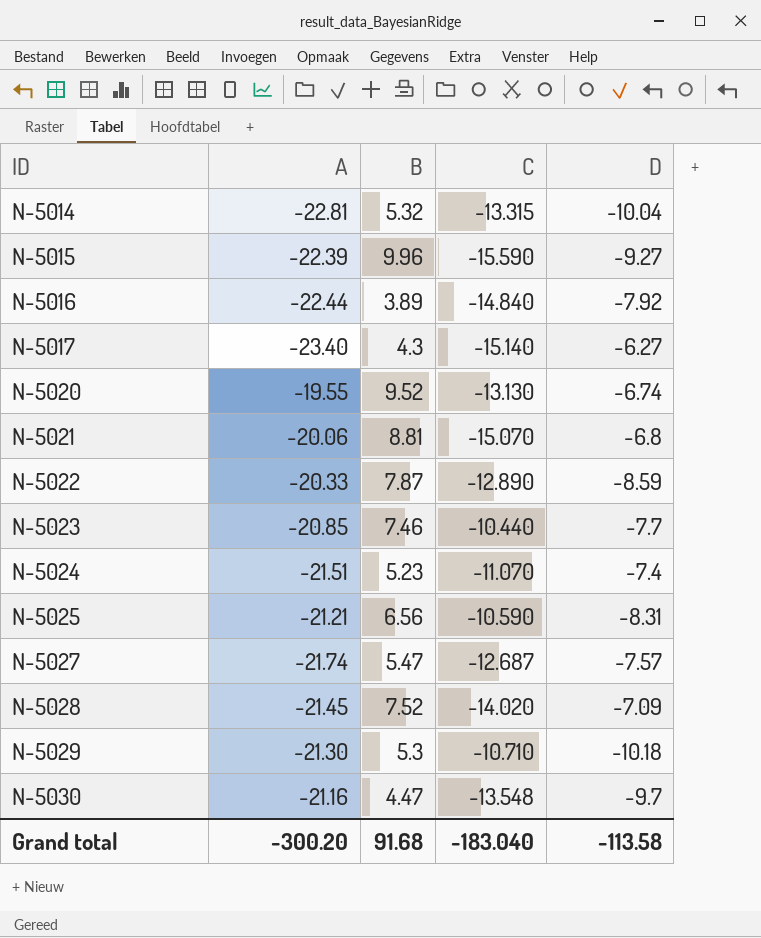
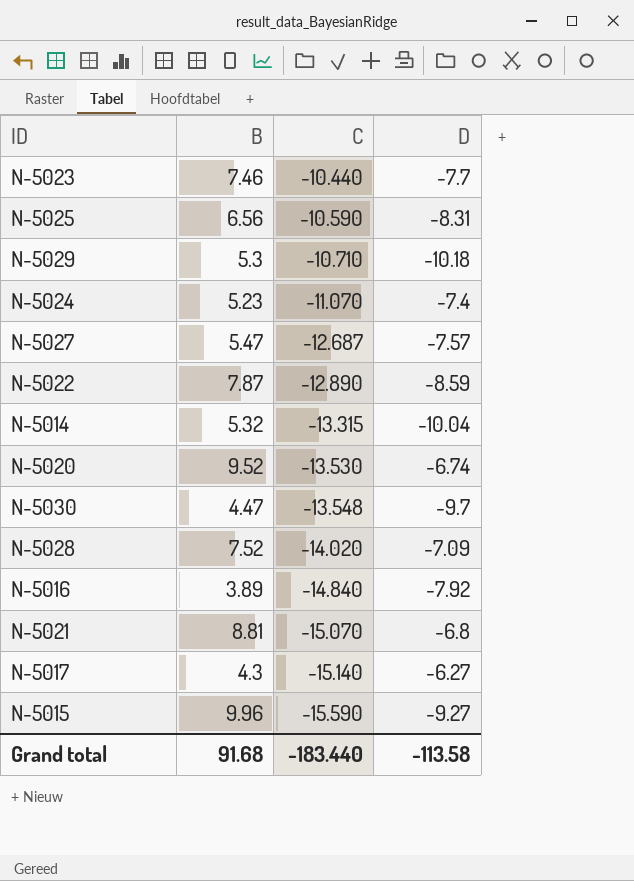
row order: ID ascending -> C descending
column A | position: 2 -> none
N-5020 | C: -13.130 -> -13.530
Grand total | C: -183.040 -> -183.440

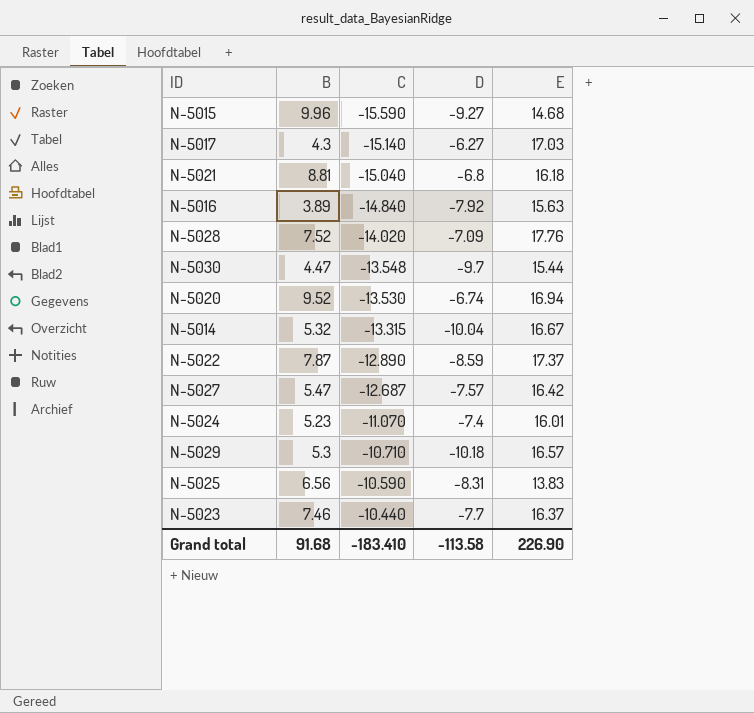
row order: C descending -> C ascending
column E | position: none -> 5
N-5021 | C: -15.070 -> -15.040
Grand total | C: -183.440 -> -183.410

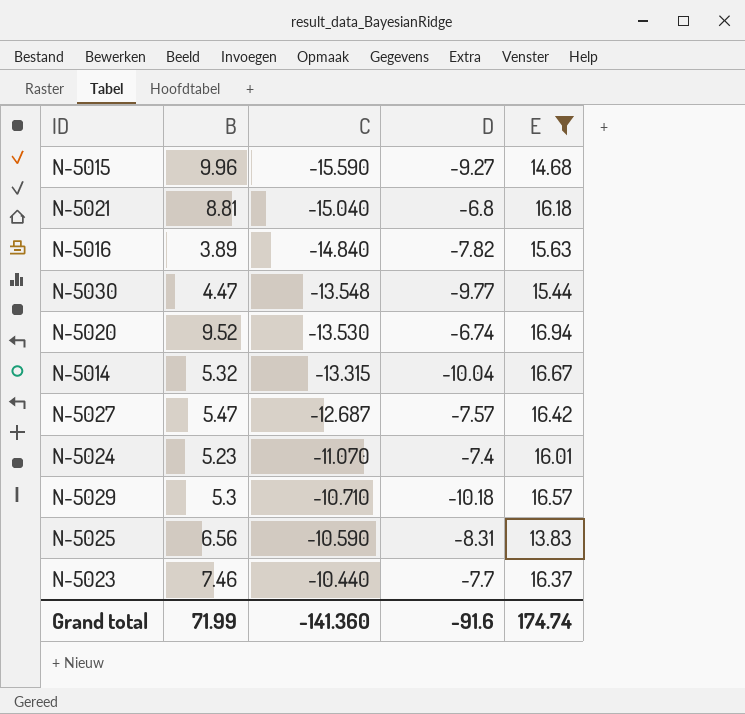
filter: none -> E <= 16.94
N-5016 | D: -7.92 -> -7.82
N-5030 | D: -9.7 -> -9.77
Grand total | B: 91.68 -> 71.99
Grand total | C: -183.410 -> -141.360
Grand total | D: -113.58 -> -91.6
Grand total | E: 226.90 -> 174.74

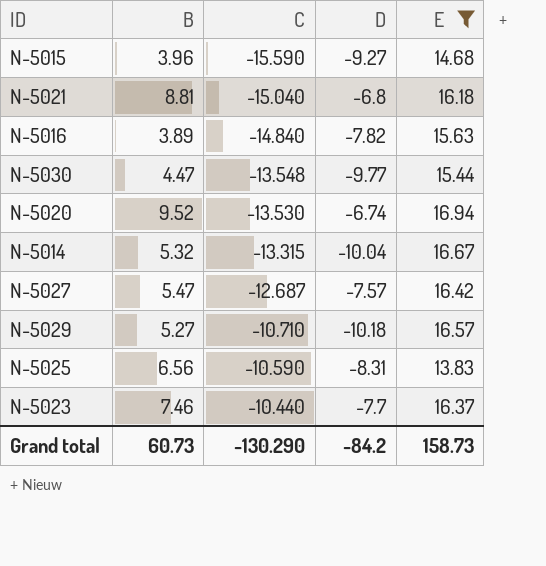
row N-5024: 5.23 | -11.070 | -7.4 | 16.01 -> none
N-5015 | B: 9.96 -> 3.96
N-5029 | B: 5.3 -> 5.27
Grand total | B: 71.99 -> 60.73
Grand total | C: -141.360 -> -130.290
Grand total | D: -91.6 -> -84.2
Grand total | E: 174.74 -> 158.73

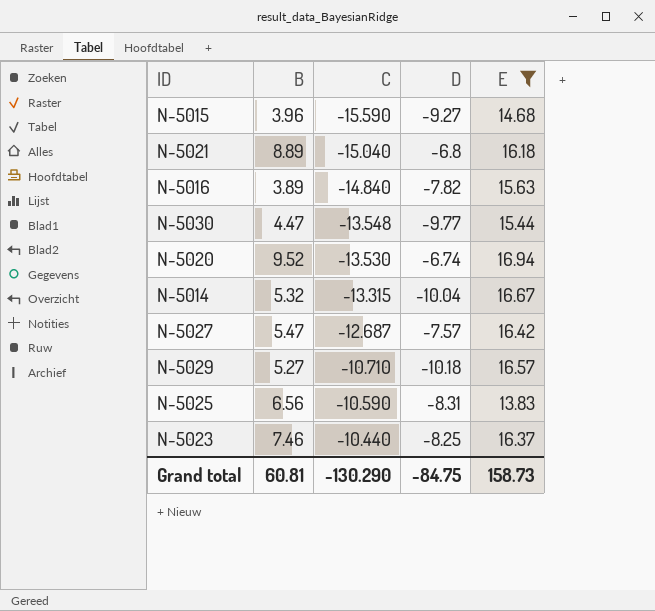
N-5021 | B: 8.81 -> 8.89
N-5023 | D: -7.7 -> -8.25
Grand total | B: 60.73 -> 60.81
Grand total | D: -84.2 -> -84.75

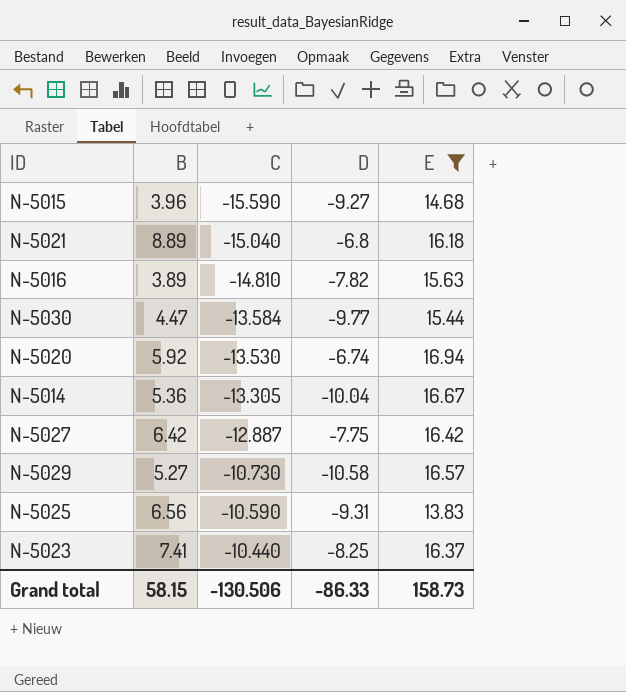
N-5016 | C: -14.840 -> -14.810
N-5030 | C: -13.548 -> -13.584
N-5020 | B: 9.52 -> 5.92
N-5014 | B: 5.32 -> 5.36
N-5014 | C: -13.315 -> -13.305
N-5027 | B: 5.47 -> 6.42
N-5027 | C: -12.687 -> -12.887
N-5027 | D: -7.57 -> -7.75
N-5029 | C: -10.710 -> -10.730
N-5029 | D: -10.18 -> -10.58
N-5025 | D: -8.31 -> -9.31
N-5023 | B: 7.46 -> 7.41
Grand total | B: 60.81 -> 58.15
Grand total | C: -130.290 -> -130.506
Grand total | D: -84.75 -> -86.33

